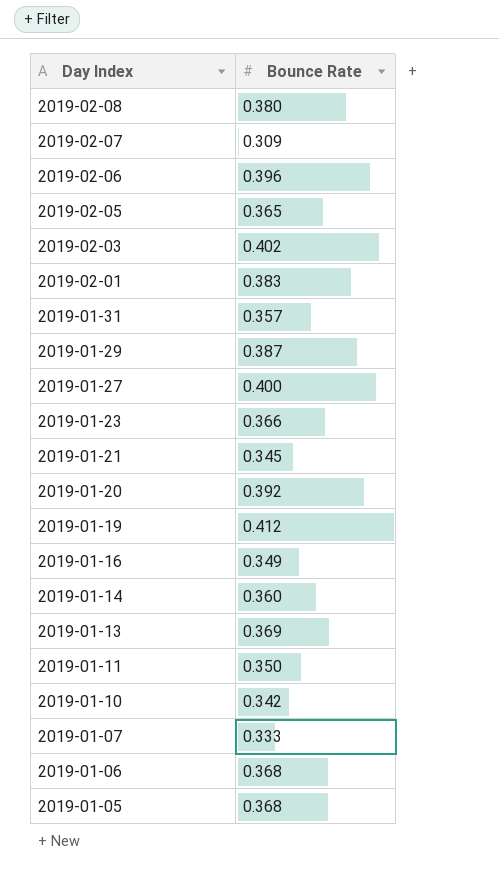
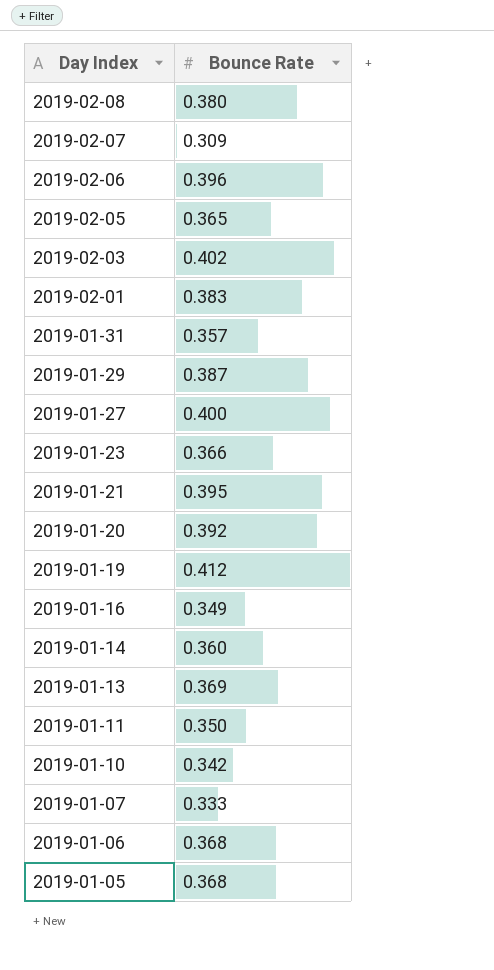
2019-01-21 | Bounce Rate: 0.345 -> 0.395

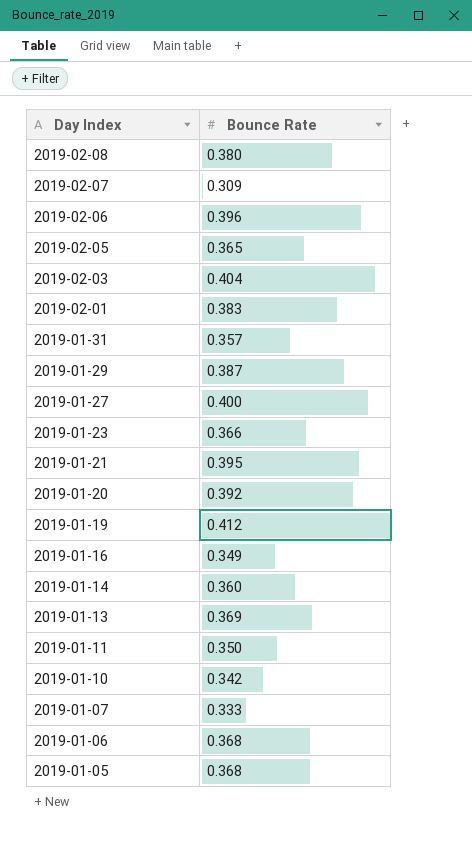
2019-02-03 | Bounce Rate: 0.402 -> 0.404

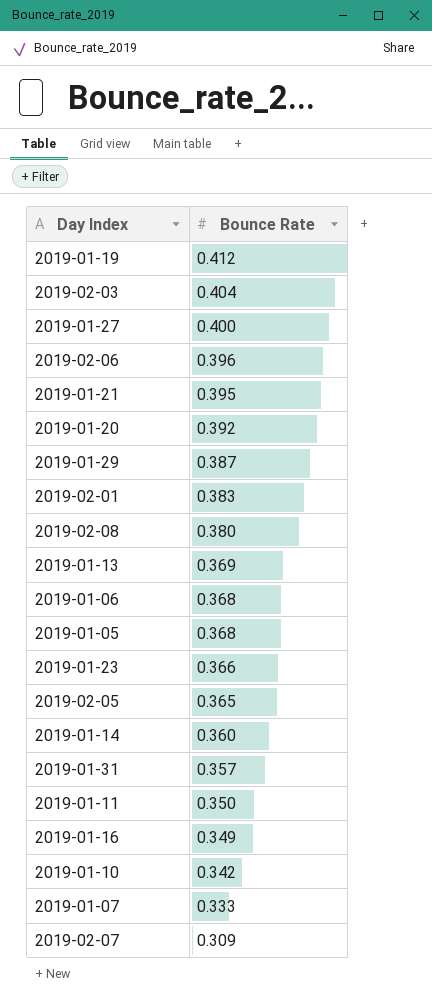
row order: Day Index descending -> Bounce Rate descending

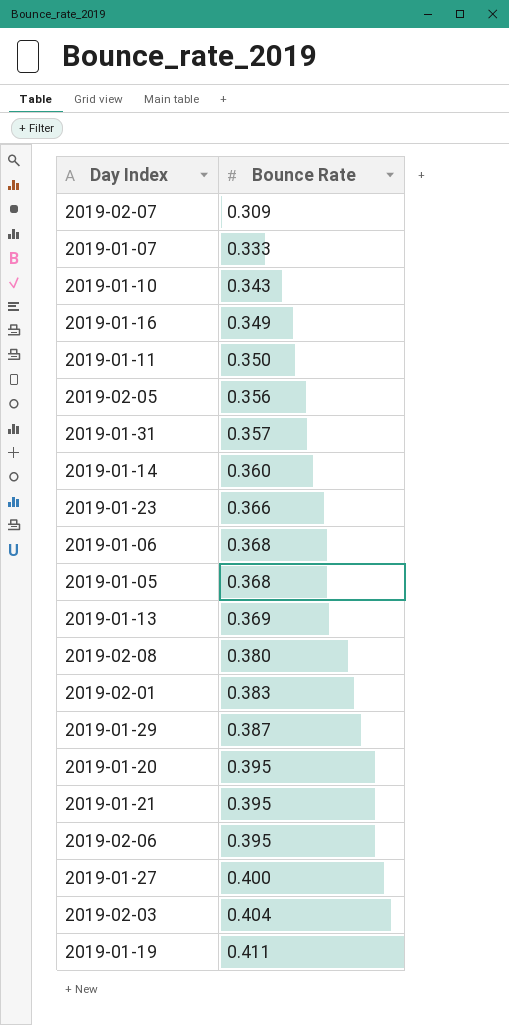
row order: Bounce Rate descending -> Bounce Rate ascending
2019-01-10 | Bounce Rate: 0.342 -> 0.343
2019-02-05 | Bounce Rate: 0.365 -> 0.356
2019-01-20 | Bounce Rate: 0.392 -> 0.395
2019-02-06 | Bounce Rate: 0.396 -> 0.395
2019-01-19 | Bounce Rate: 0.412 -> 0.411

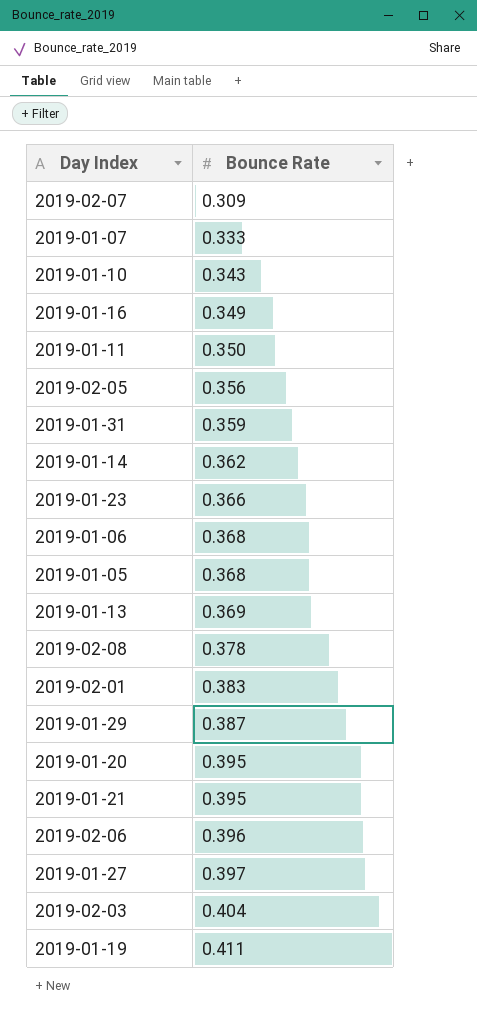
2019-01-31 | Bounce Rate: 0.357 -> 0.359
2019-01-14 | Bounce Rate: 0.360 -> 0.362
2019-02-08 | Bounce Rate: 0.380 -> 0.378
2019-02-06 | Bounce Rate: 0.395 -> 0.396
2019-01-27 | Bounce Rate: 0.400 -> 0.397

